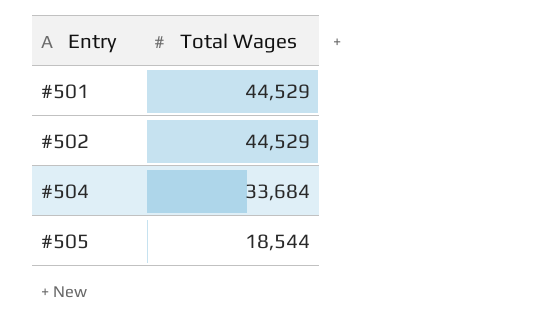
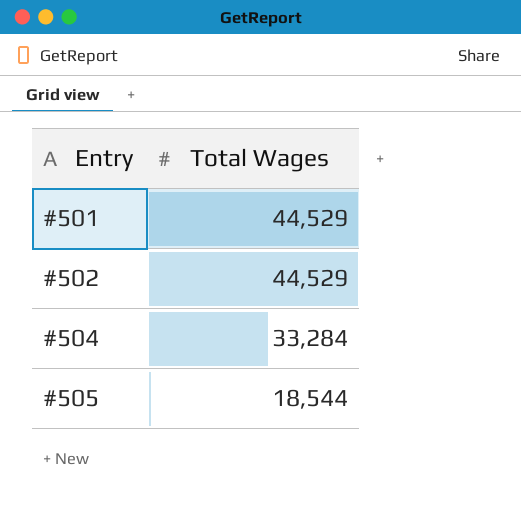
#504 | Total Wages: 33,684 -> 33,284

